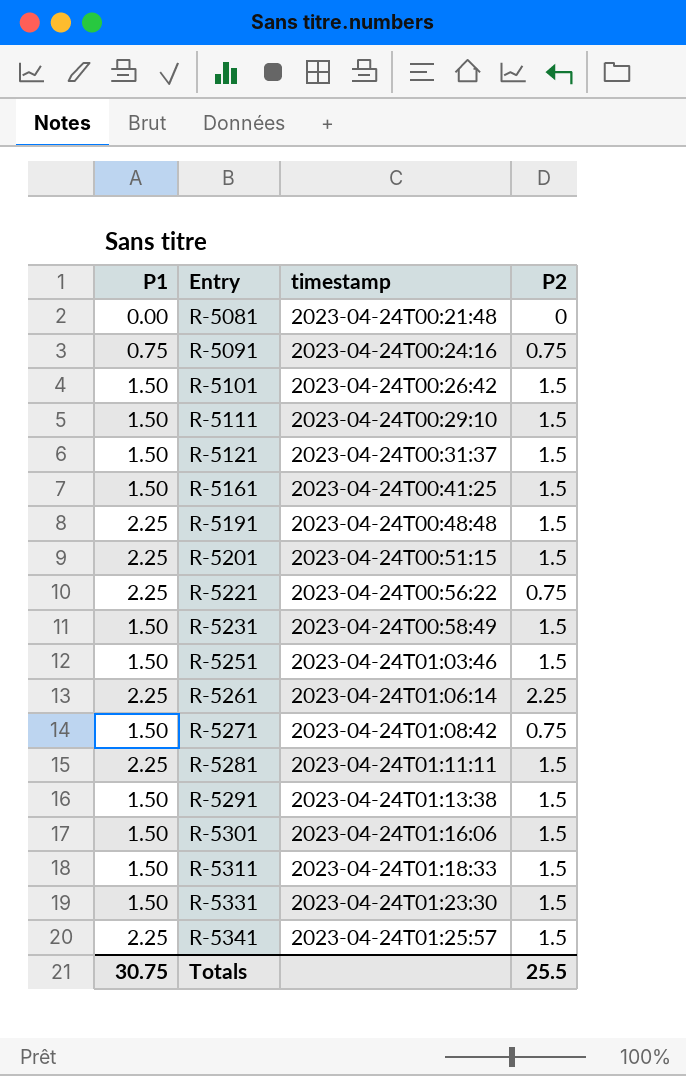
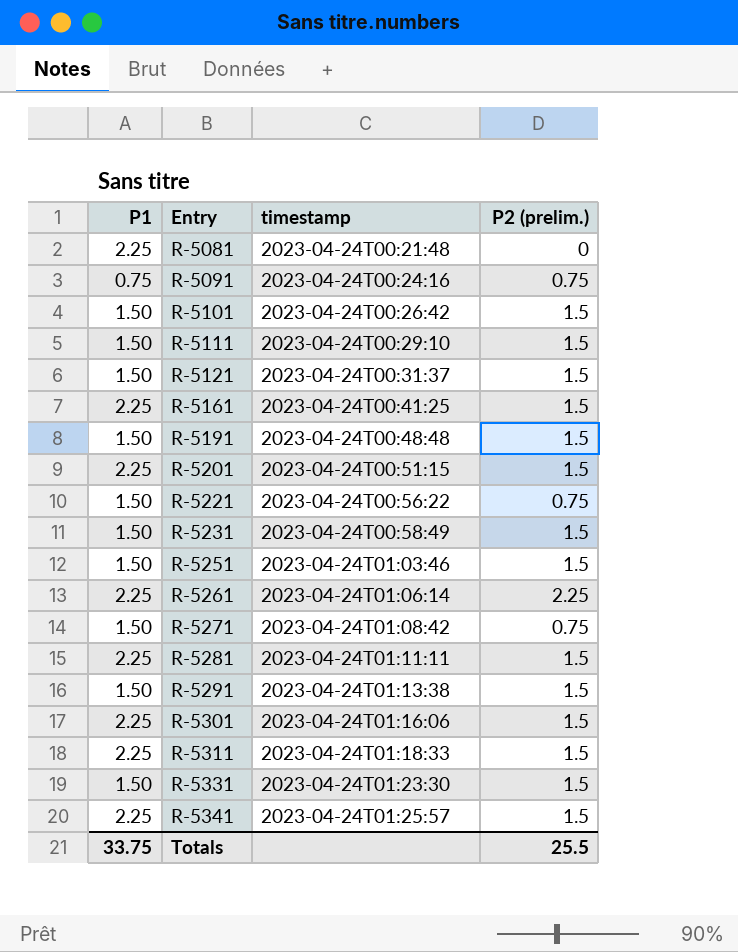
column name: P2 -> P2 (prelim.)
R-5081 | P1: 0.00 -> 2.25
R-5161 | P1: 1.50 -> 2.25
R-5191 | P1: 2.25 -> 1.50
R-5221 | P1: 2.25 -> 1.50
R-5301 | P1: 1.50 -> 2.25
R-5311 | P1: 1.50 -> 2.25
Totals | P1: 30.75 -> 33.75

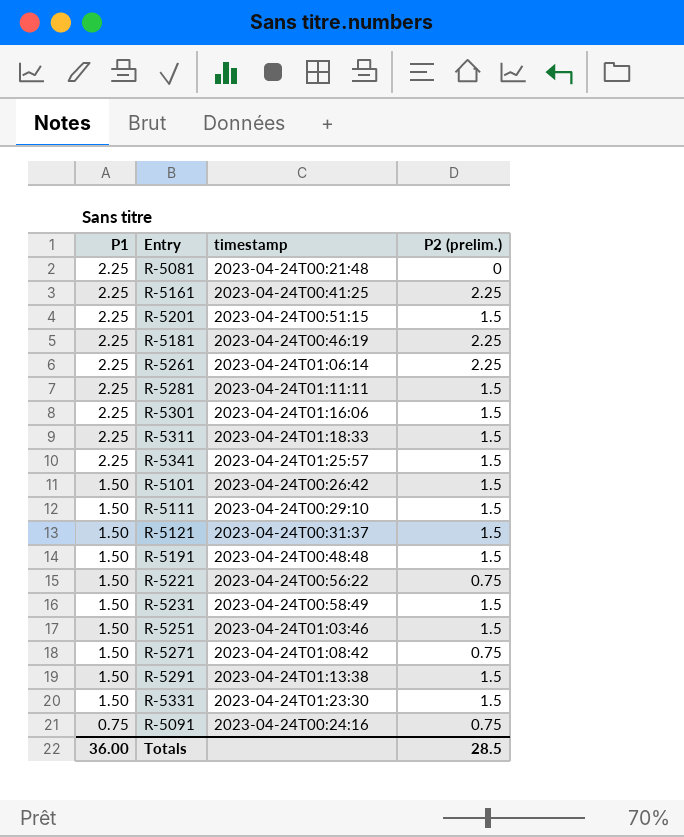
row order: Entry ascending -> P1 descending
R-5161 | P2 (prelim.): 1.5 -> 2.25
row R-5181: none -> 2.25 | 2023-04-24T00:46:19 | 2.25
Totals | P1: 33.75 -> 36.00
Totals | P2 (prelim.): 25.5 -> 28.5

